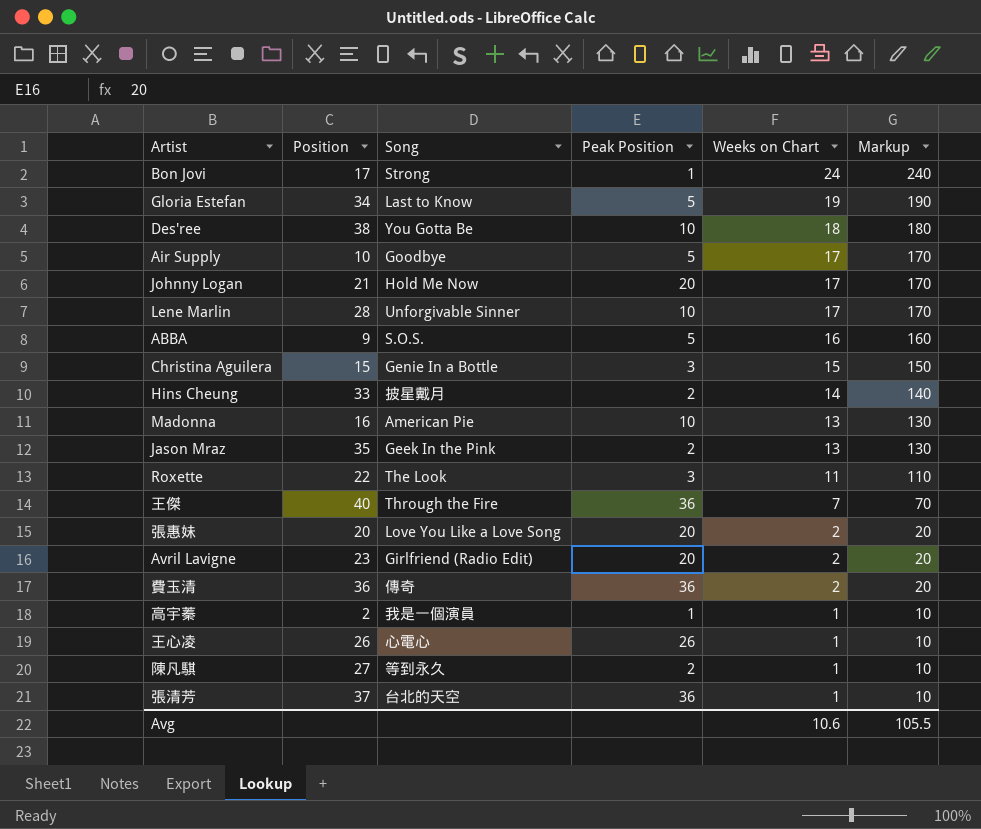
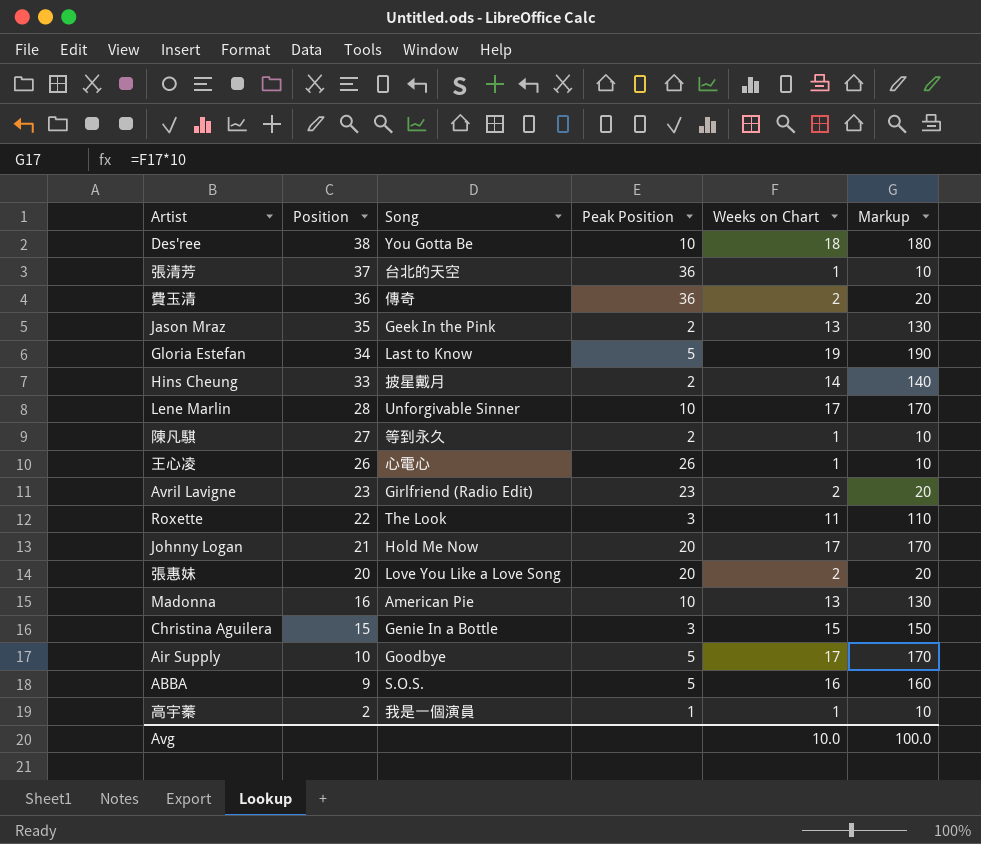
row order: Weeks on Chart descending -> Position descending
row Bon Jovi: 17 | Strong | 1 | 24 | 240 -> none
row 王傑: 40 | Through the Fire | 36 | 7 | 70 -> none
Avril Lavigne | Peak Position: 20 -> 23
Avg | Weeks on Chart: 10.6 -> 10.0
Avg | Markup: 105.5 -> 100.0

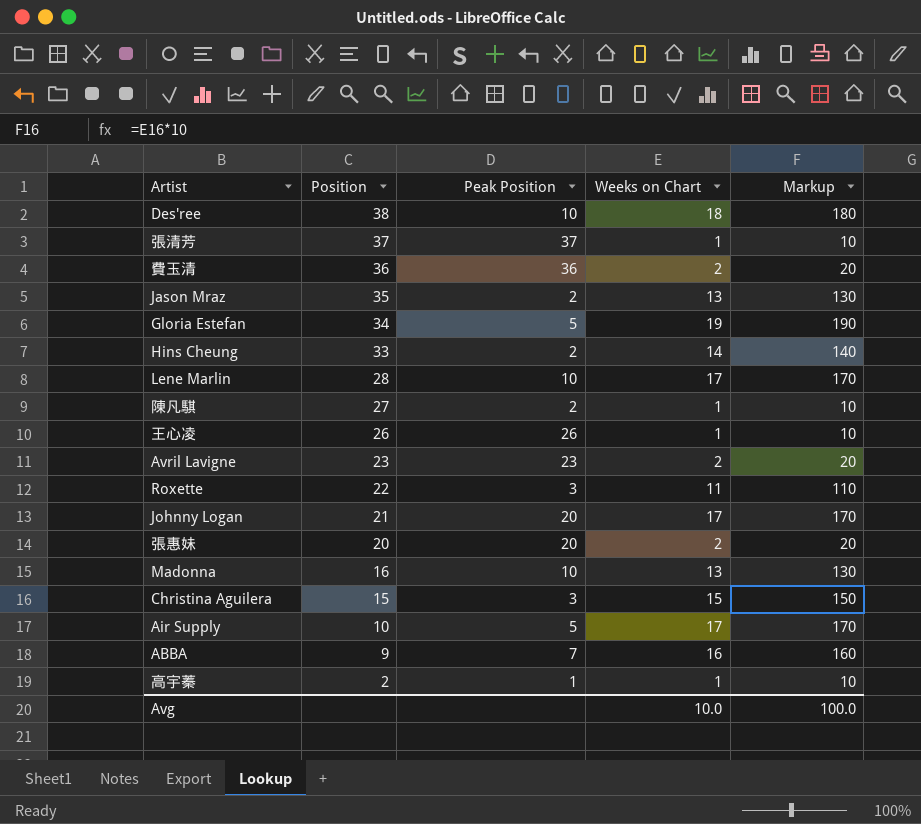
column Song | position: 3 -> none
張清芳 | Peak Position: 36 -> 37
ABBA | Peak Position: 5 -> 7

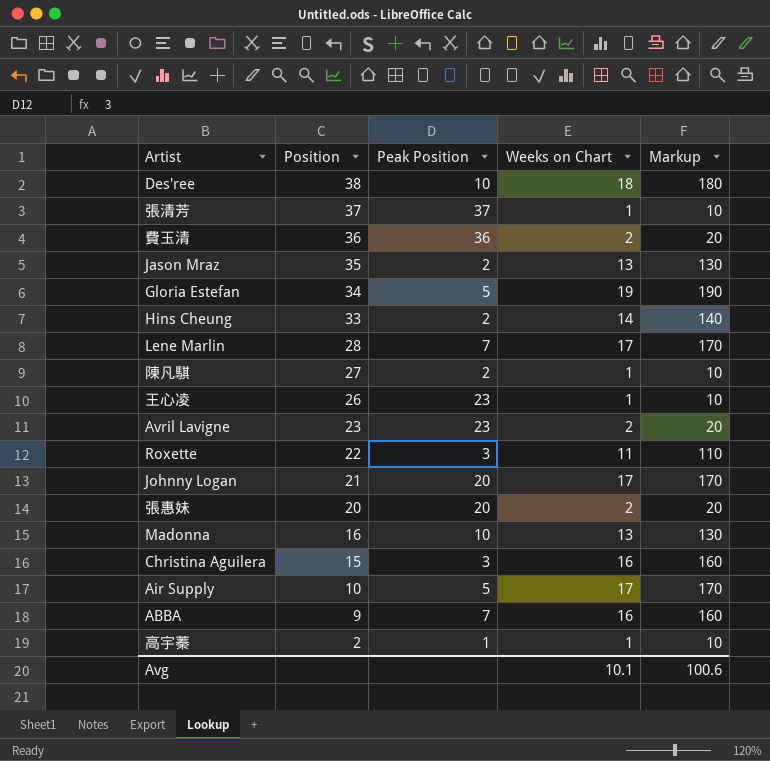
Lene Marlin | Peak Position: 10 -> 7
王心凌 | Peak Position: 26 -> 23
Christina Aguilera | Weeks on Chart: 15 -> 16
Christina Aguilera | Markup: 150 -> 160
Avg | Weeks on Chart: 10.0 -> 10.1
Avg | Markup: 100.0 -> 100.6

